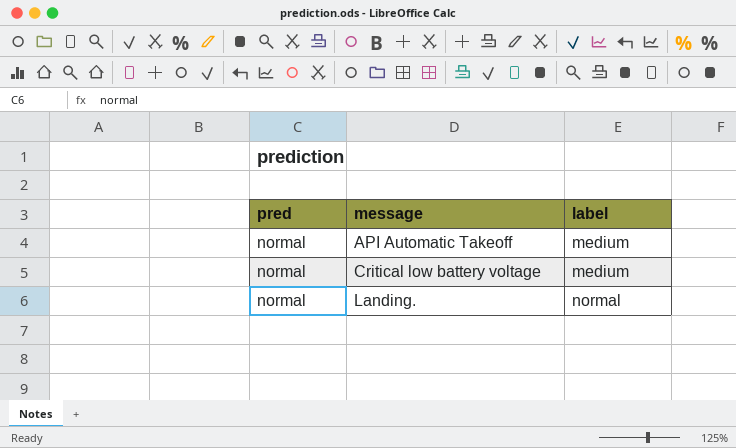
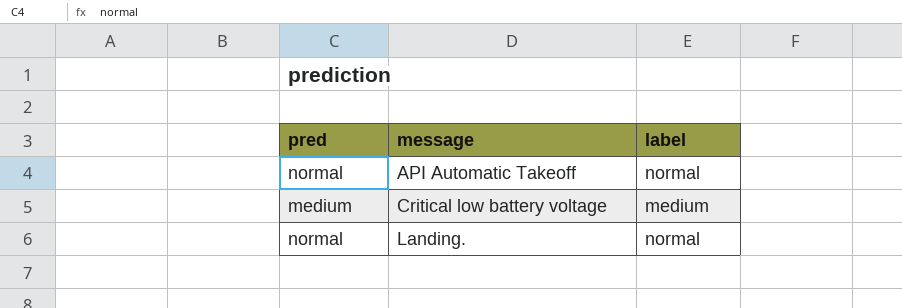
API Automatic Takeoff | label: medium -> normal
Critical low battery voltage | pred: normal -> medium

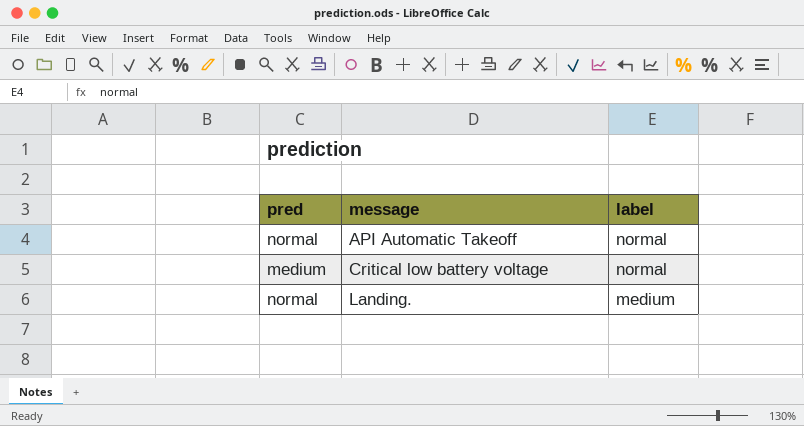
Critical low battery voltage | label: medium -> normal
Landing. | label: normal -> medium

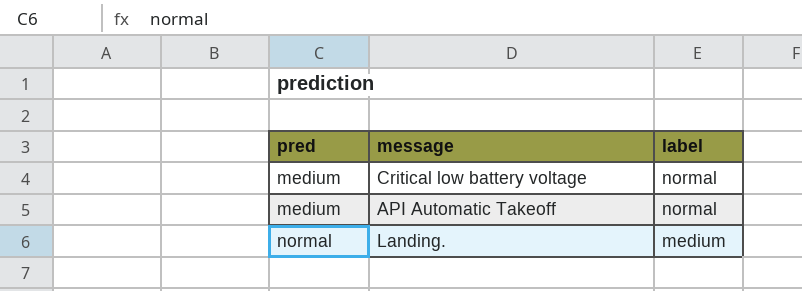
row order: message ascending -> pred ascending
API Automatic Takeoff | pred: normal -> medium

